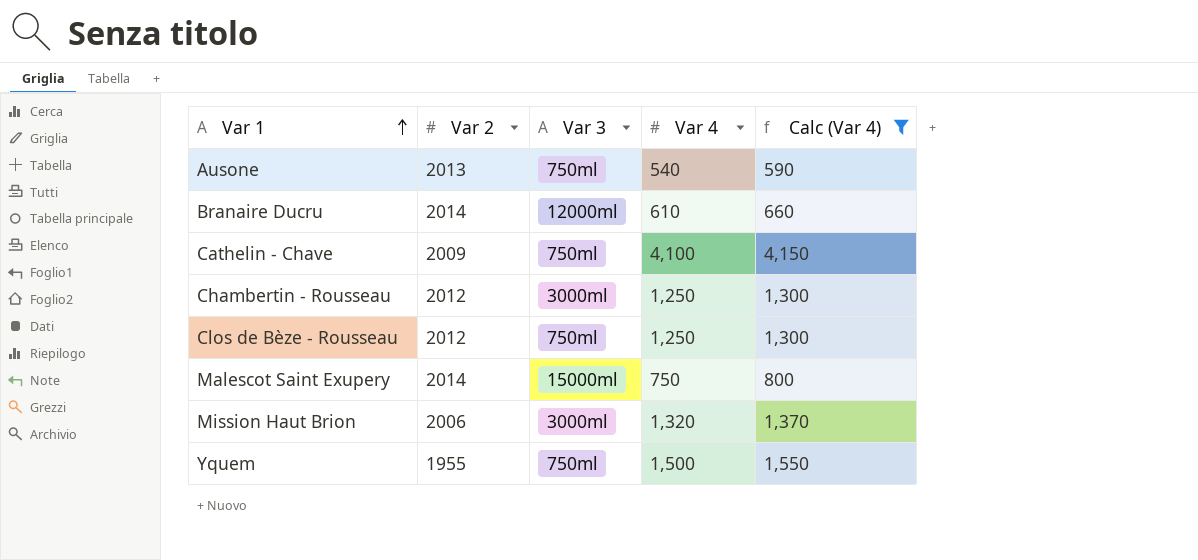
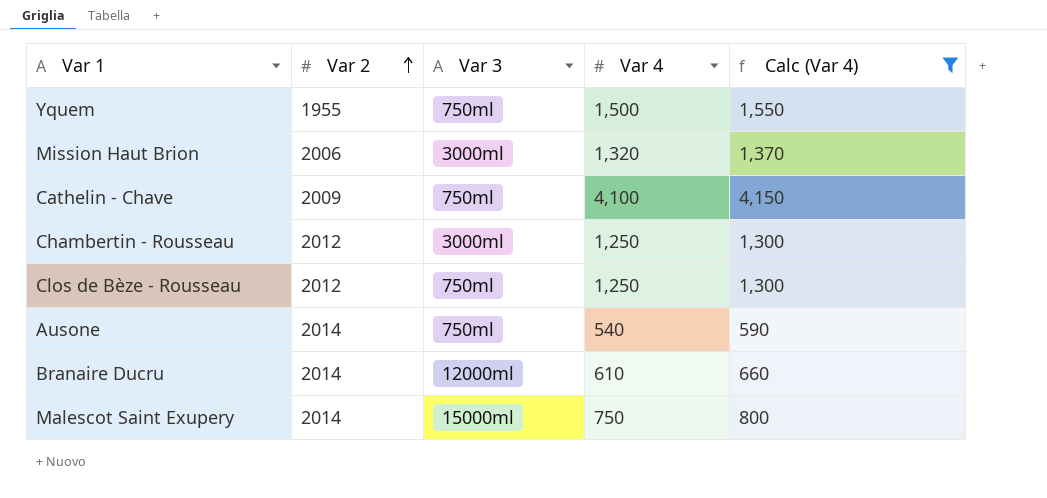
row order: Var 1 ascending -> Var 2 ascending
Ausone | Var 2: 2013 -> 2014

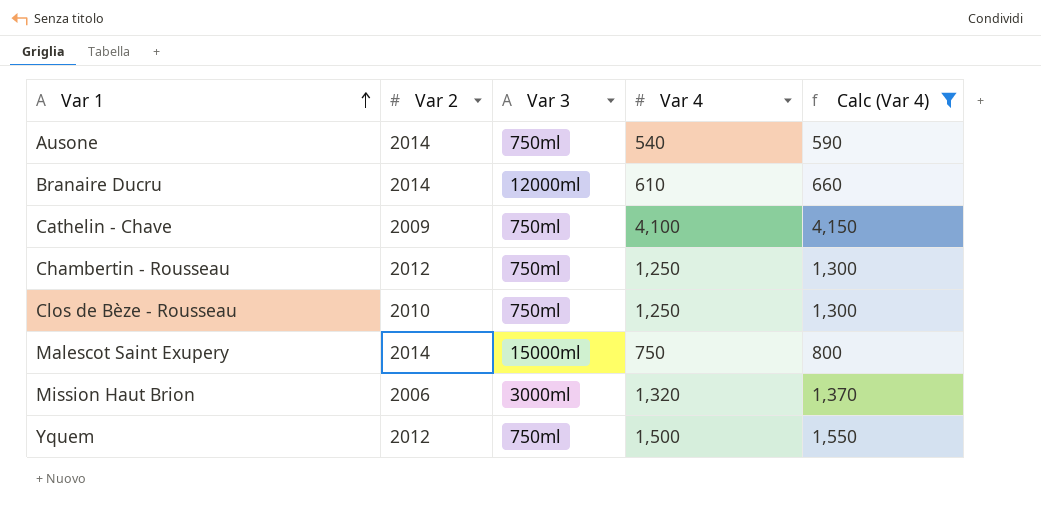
row order: Var 2 ascending -> Var 1 ascending
Chambertin - Rousseau | Var 3: 3000ml -> 750ml
Clos de Bèze - Rousseau | Var 2: 2012 -> 2010
Yquem | Var 2: 1955 -> 2012

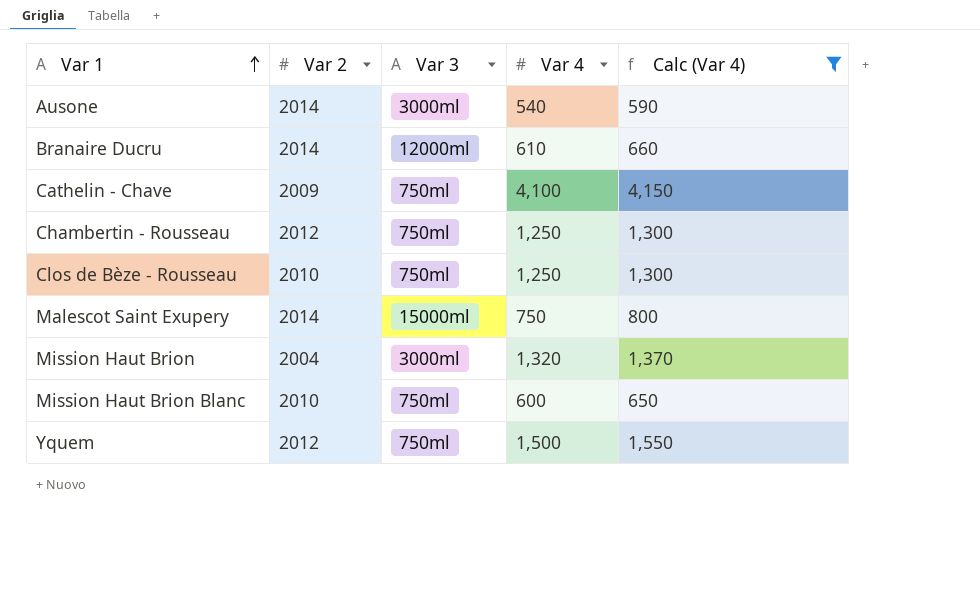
Ausone | Var 3: 750ml -> 3000ml
Mission Haut Brion | Var 2: 2006 -> 2004
row Mission Haut Brion Blanc: none -> 2010 | 750ml | 600 | 650

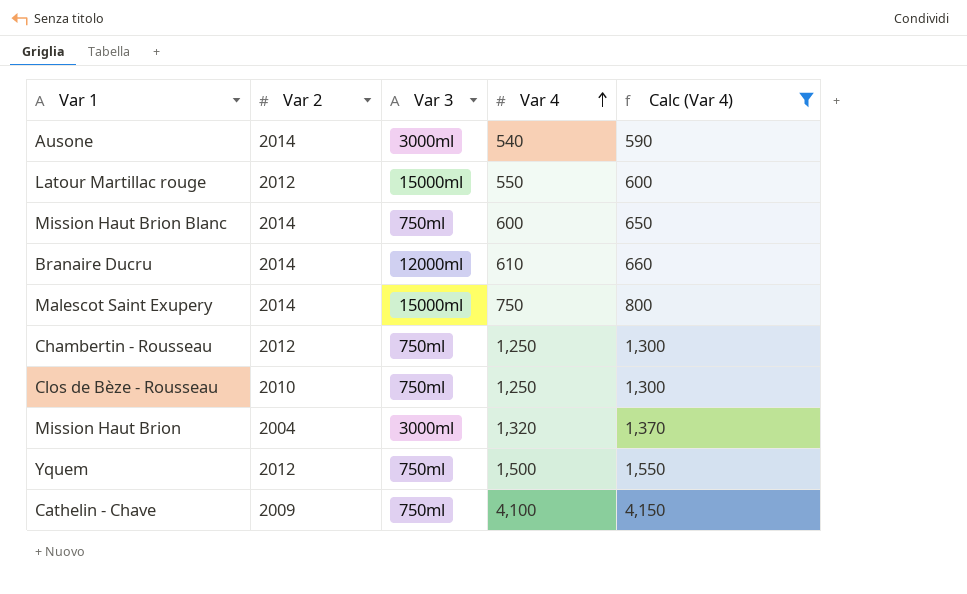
row order: Var 1 ascending -> Var 4 ascending
row Latour Martillac rouge: none -> 2012 | 15000ml | 550 | 600
Mission Haut Brion Blanc | Var 2: 2010 -> 2014

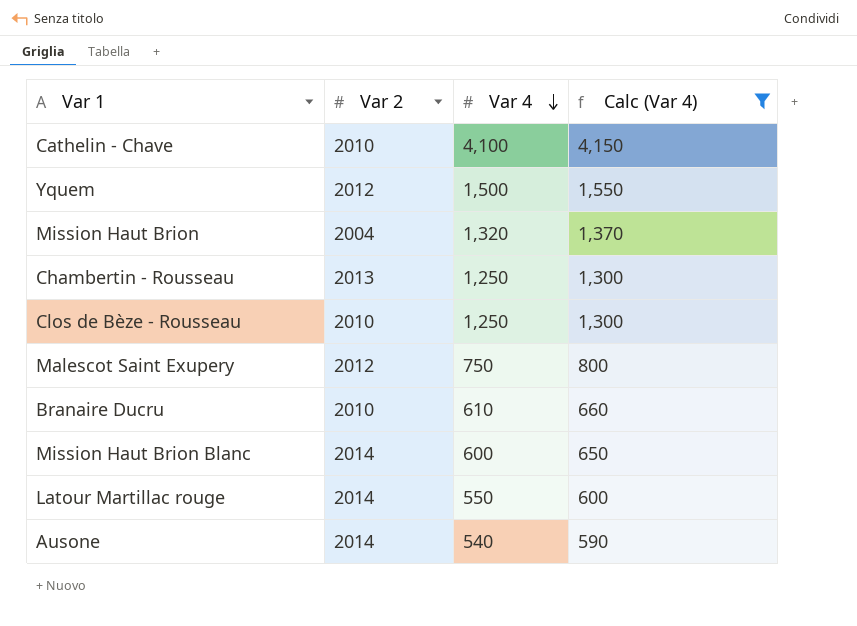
row order: Var 4 ascending -> Var 4 descending
column Var 3 | position: 3 -> none
Cathelin - Chave | Var 2: 2009 -> 2010
Chambertin - Rousseau | Var 2: 2012 -> 2013
Malescot Saint Exupery | Var 2: 2014 -> 2012
Branaire Ducru | Var 2: 2014 -> 2010
Latour Martillac rouge | Var 2: 2012 -> 2014

